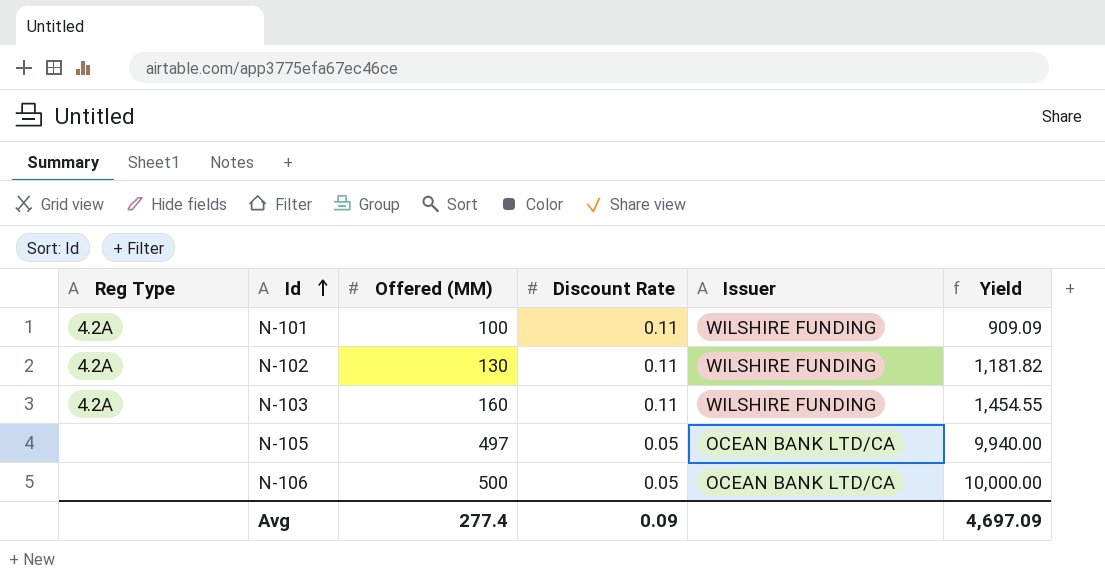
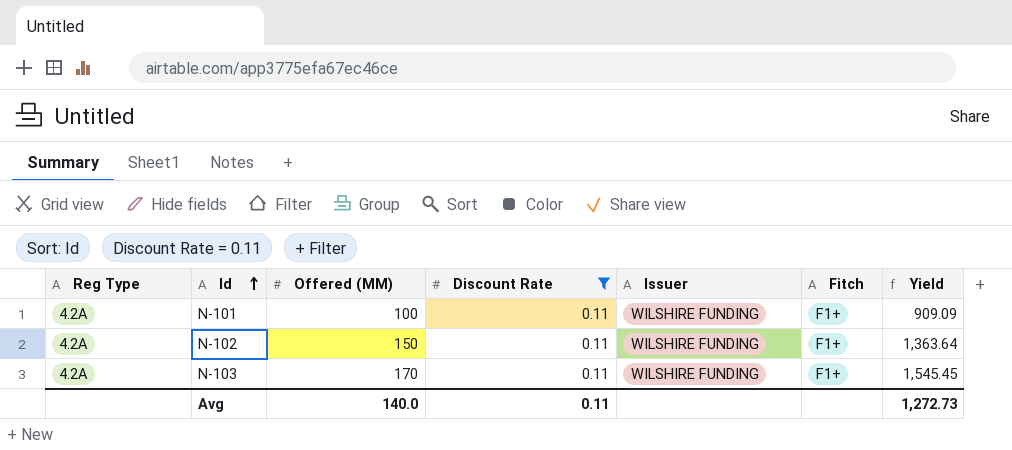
filter: none -> Discount Rate = 0.11
column Fitch | position: none -> 6
N-102 | Offered (MM): 130 -> 150
N-102 | Yield: 1,181.82 -> 1,363.64
N-103 | Offered (MM): 160 -> 170
N-103 | Yield: 1,454.55 -> 1,545.45
Avg | Offered (MM): 277.4 -> 140.0
Avg | Discount Rate: 0.09 -> 0.11
Avg | Yield: 4,697.09 -> 1,272.73

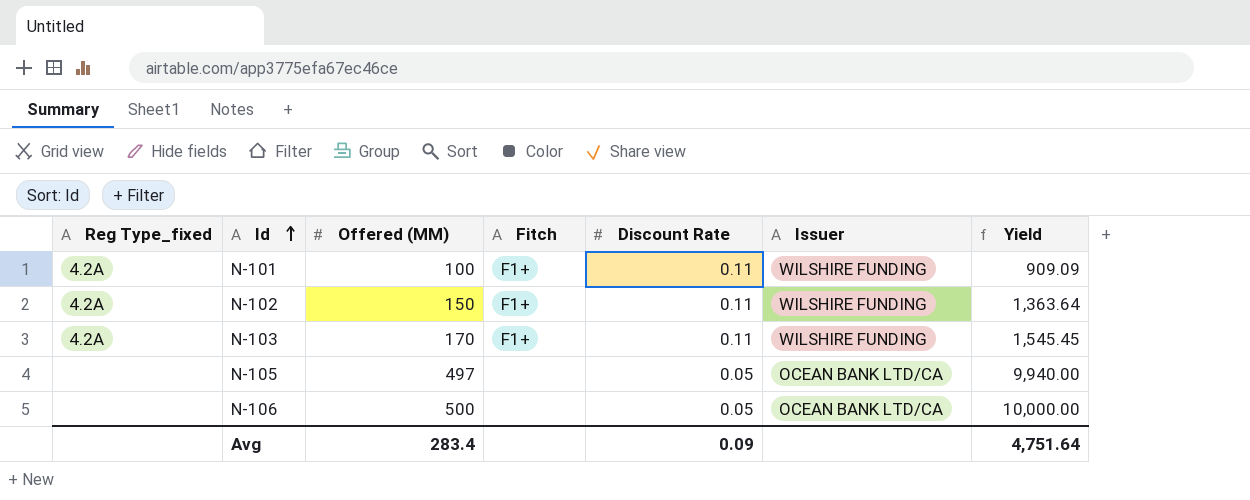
filter: Discount Rate = 0.11 -> none
column name: Reg Type -> Reg Type_fixed
column Fitch | position: 6 -> 4
Avg | Offered (MM): 140.0 -> 283.4
Avg | Discount Rate: 0.11 -> 0.09
Avg | Yield: 1,272.73 -> 4,751.64

